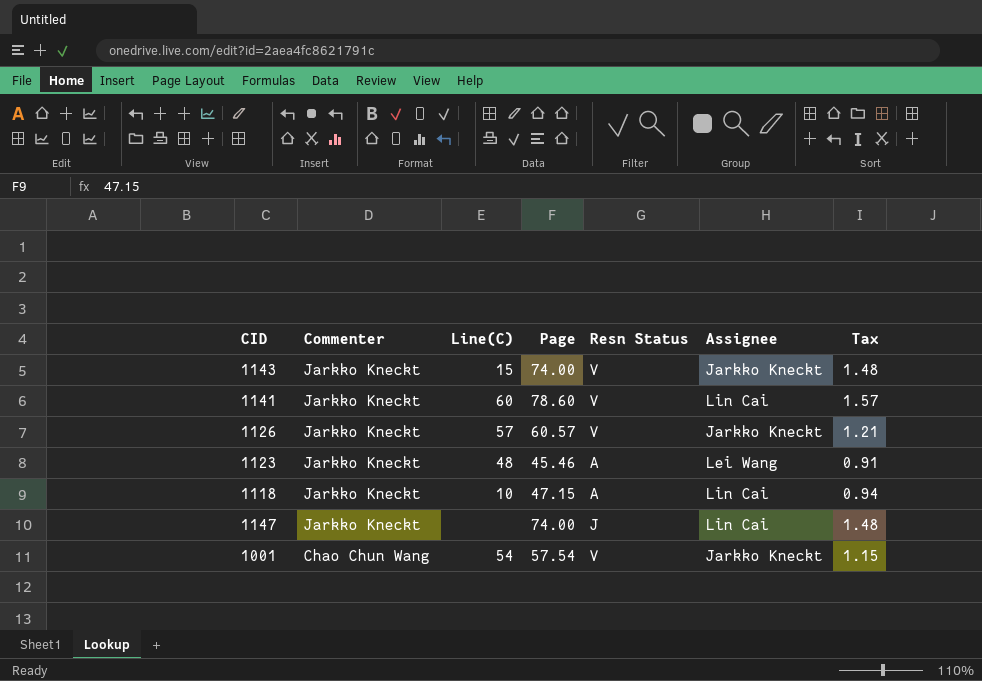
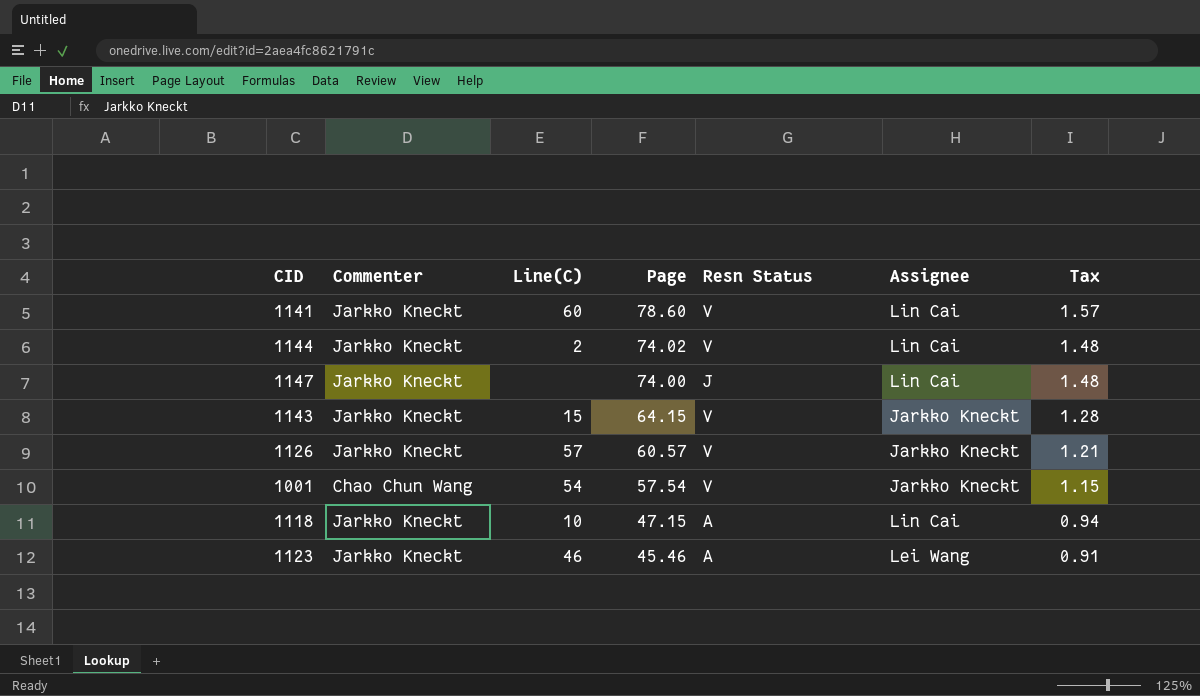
row order: Commenter descending -> Page descending
row 1144: none -> Jarkko Kneckt | 2 | 74.02 | V | Lin Cai | 1.48
1143 | Page: 74.00 -> 64.15
1143 | Tax: 1.48 -> 1.28
1123 | Line(C): 48 -> 46

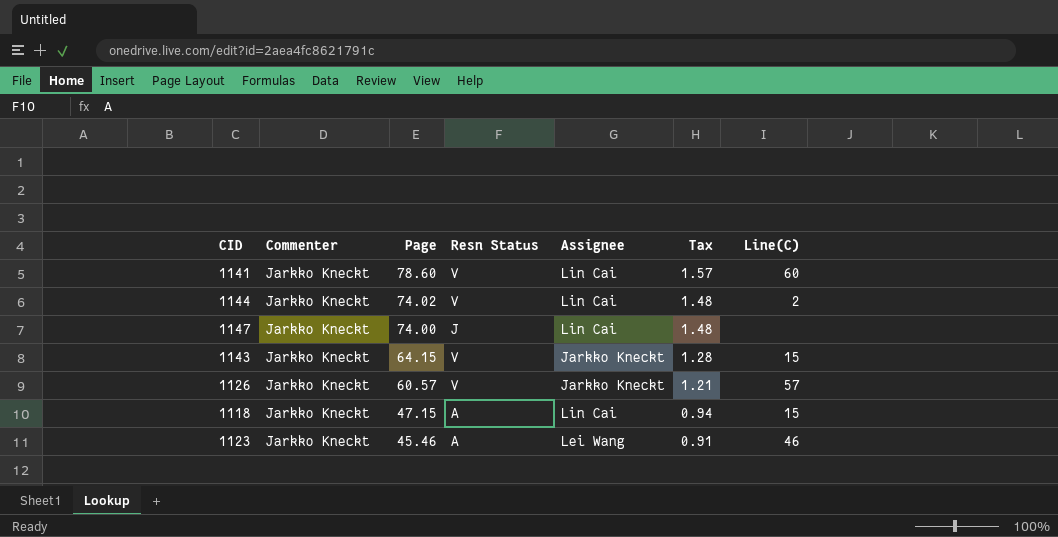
column Line(C) | position: 3 -> 7
row 1001: Chao Chun Wang | 54 | 57.54 | V | Jarkko Kneckt | 1.15 -> none
1118 | Line(C): 10 -> 15

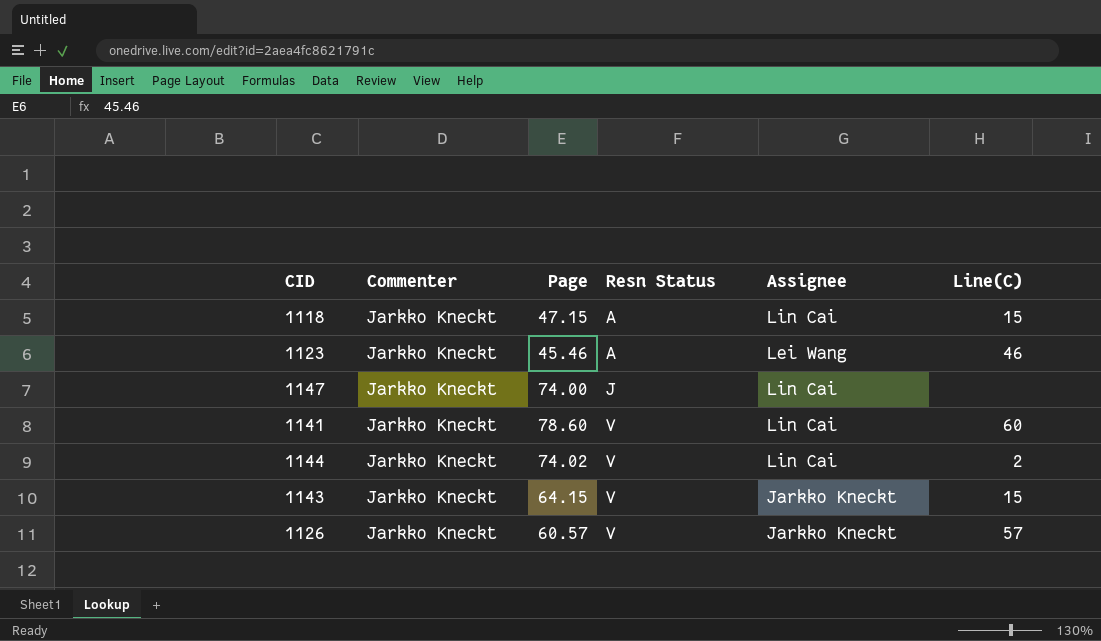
row order: Page descending -> Resn Status ascending
column Tax | formula: [Page] * 0.02 -> none

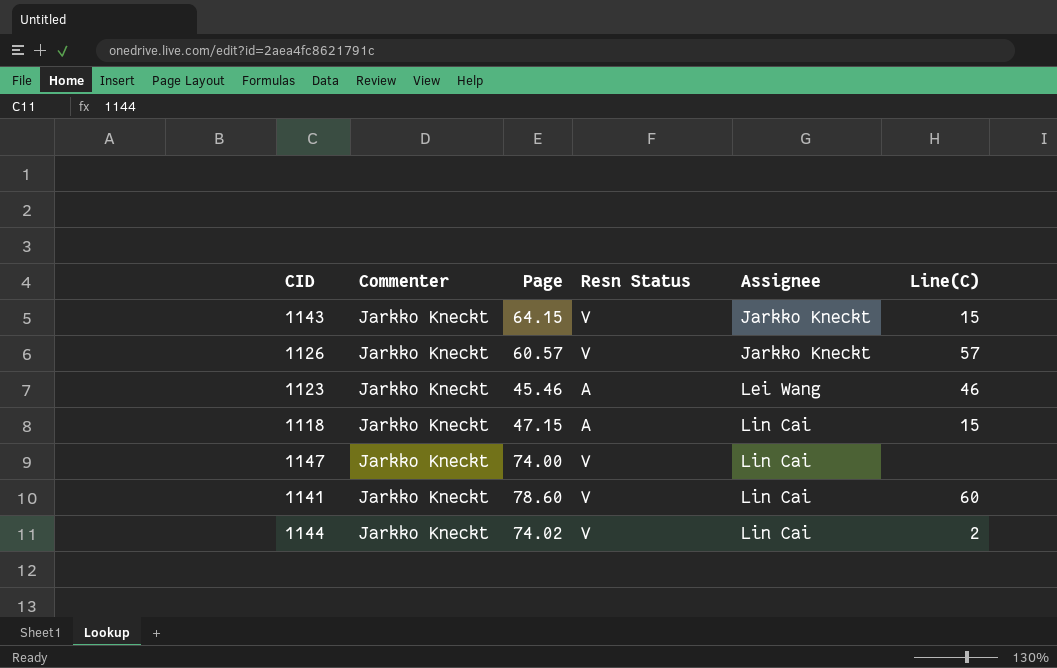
row order: Resn Status ascending -> Assignee ascending
1147 | Resn Status: J -> V

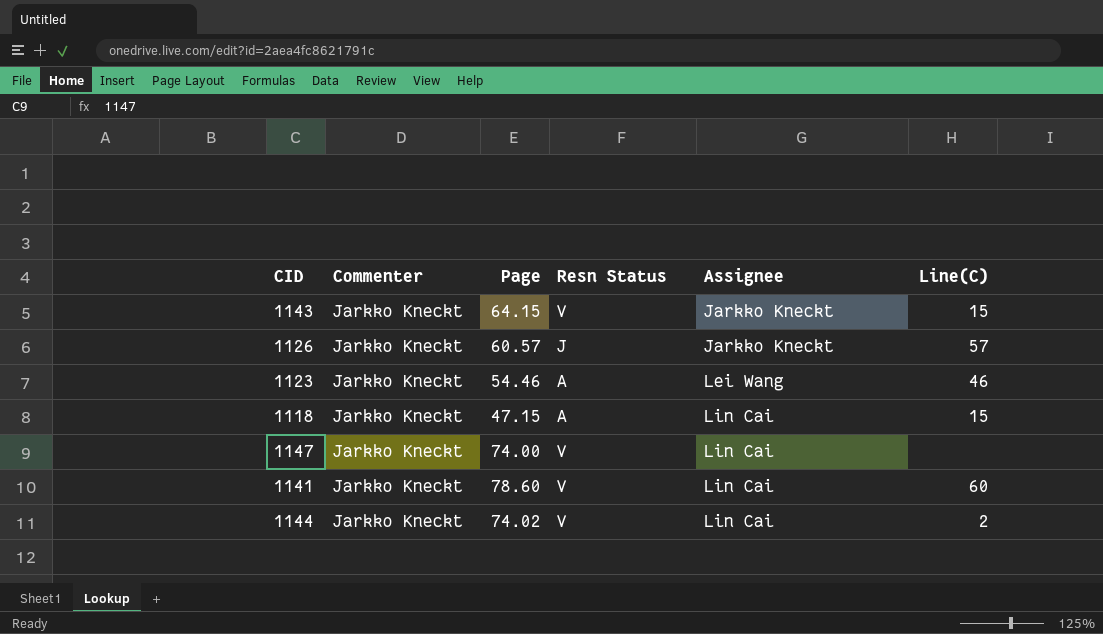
1126 | Resn Status: V -> J
1123 | Page: 45.46 -> 54.46

